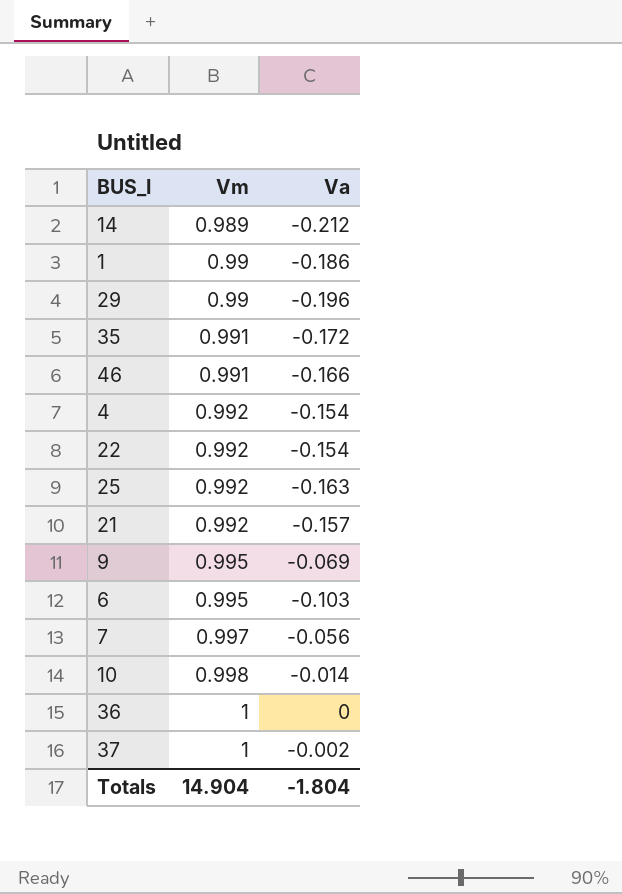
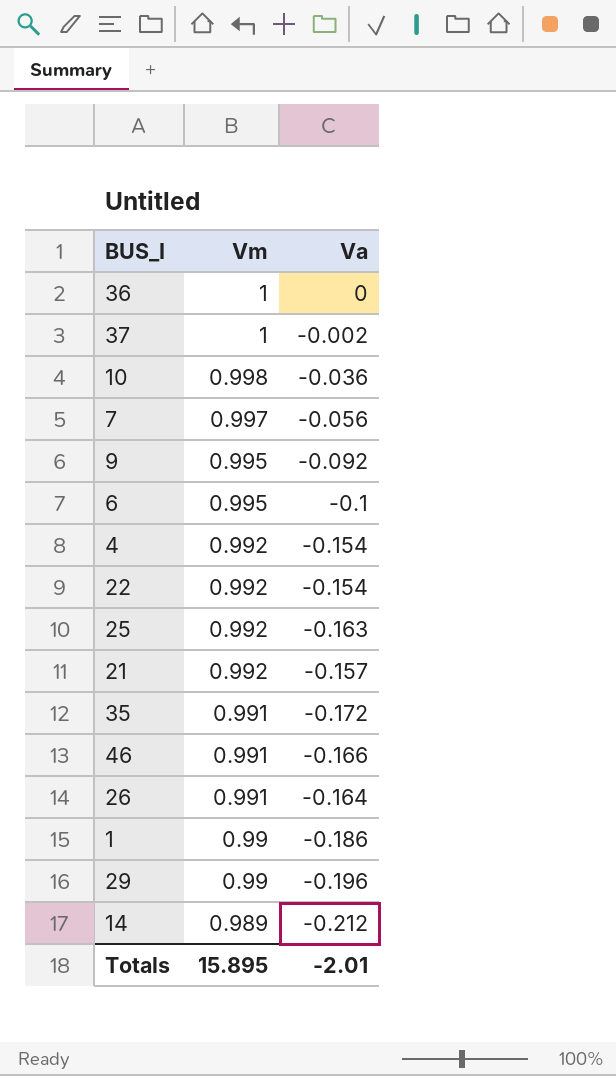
row order: Vm ascending -> Vm descending
10 | Va: -0.014 -> -0.036
9 | Va: -0.069 -> -0.092
6 | Va: -0.103 -> -0.1
row 26: none -> 0.991 | -0.164
Totals | Vm: 14.904 -> 15.895
Totals | Va: -1.804 -> -2.01

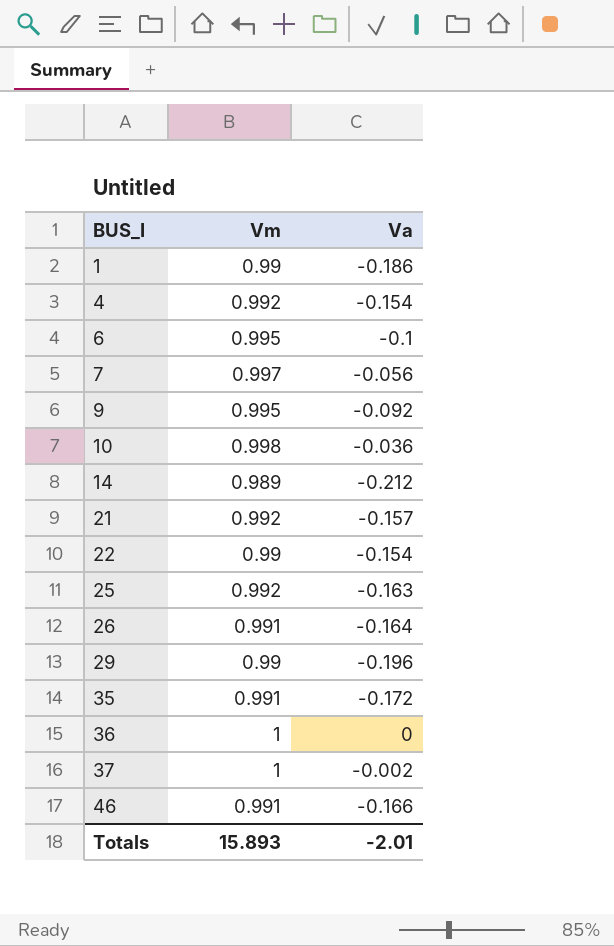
row order: Vm descending -> BUS_I ascending
22 | Vm: 0.992 -> 0.99
Totals | Vm: 15.895 -> 15.893

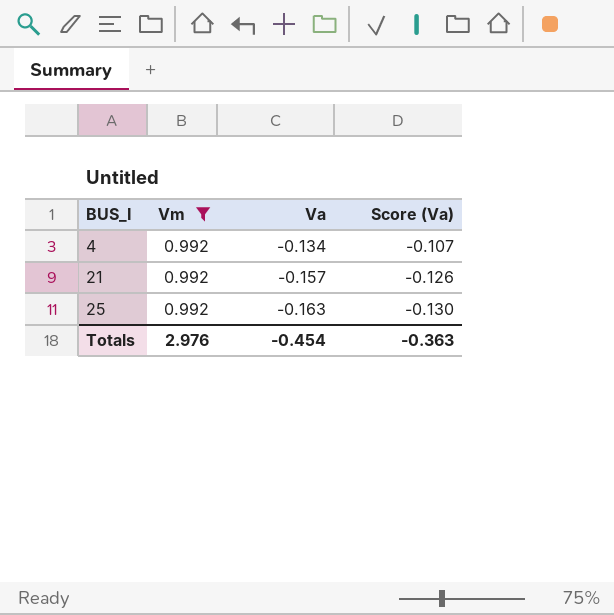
filter: none -> Vm = 0.992
column Score (Va) | formula: none -> [Va] * 0.8
4 | Va: -0.154 -> -0.134
Totals | Vm: 15.893 -> 2.976
Totals | Va: -2.01 -> -0.454

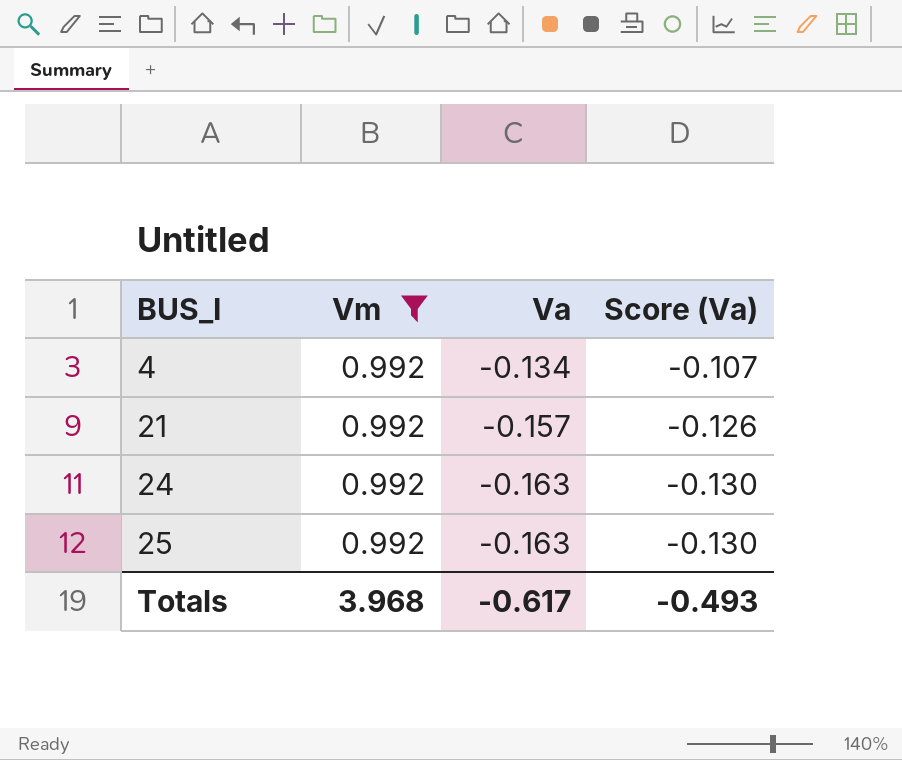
row 24: none -> 0.992 | -0.163 | -0.130
Totals | Vm: 2.976 -> 3.968
Totals | Va: -0.454 -> -0.617
Totals | Score (Va): -0.363 -> -0.493

